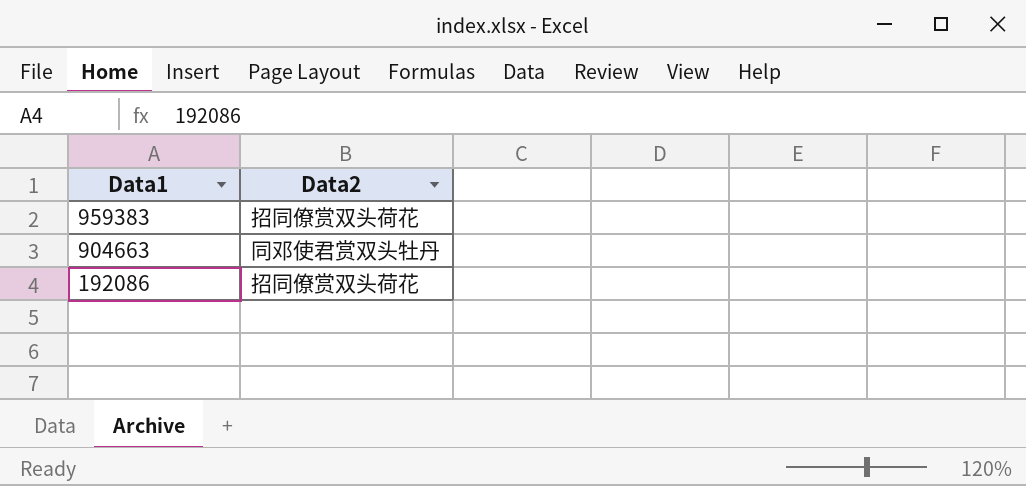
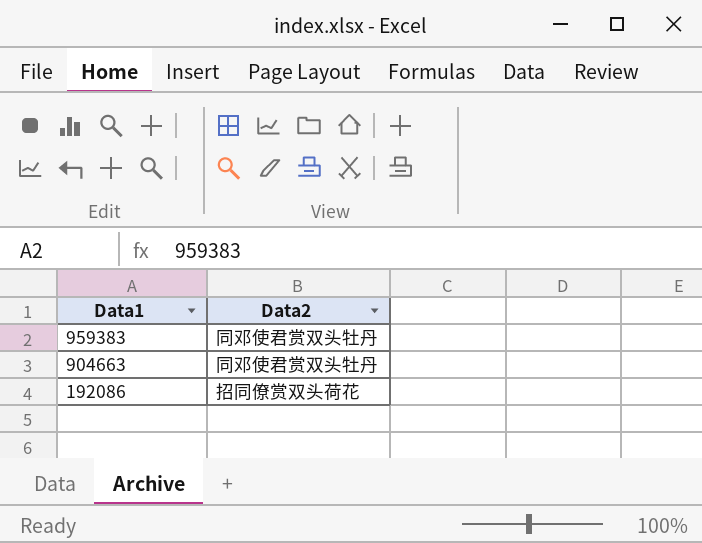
959383 | Data2: 招同僚赏双头荷花 -> 同邓使君赏双头牡丹

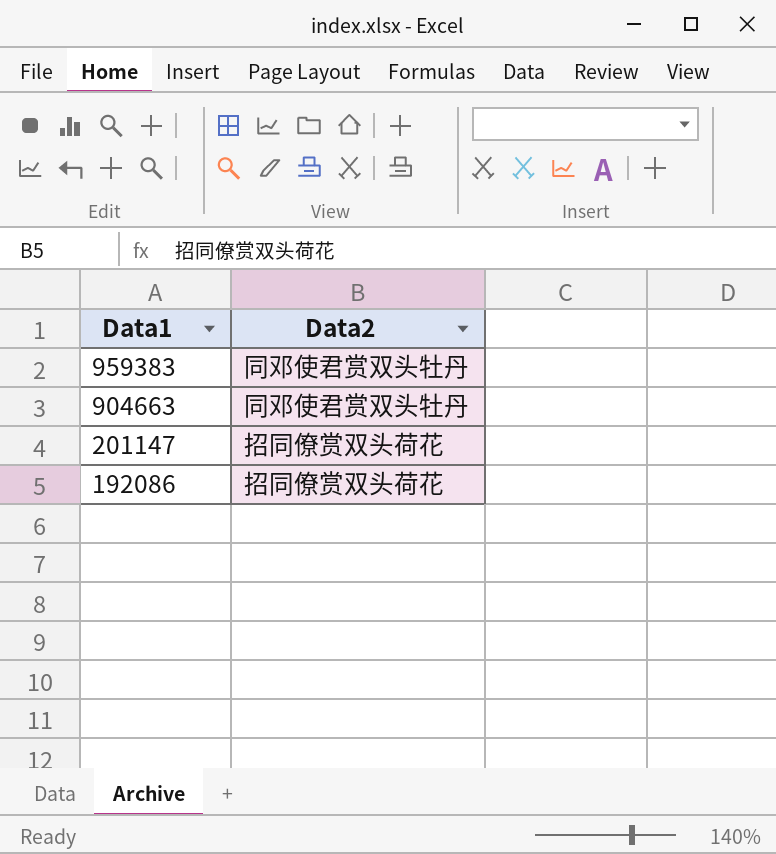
row 201147: none -> 招同僚赏双头荷花

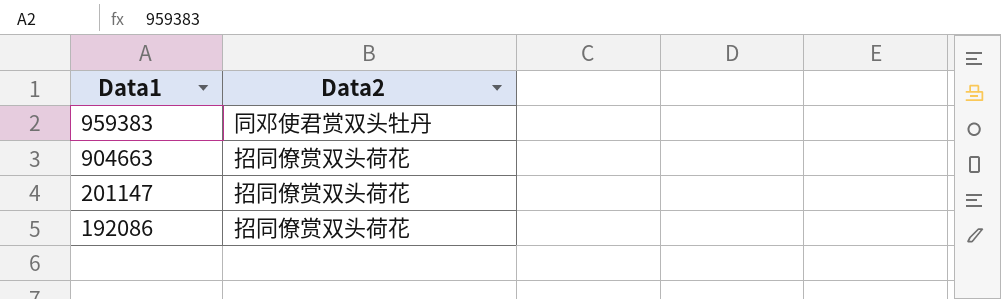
904663 | Data2: 同邓使君赏双头牡丹 -> 招同僚赏双头荷花

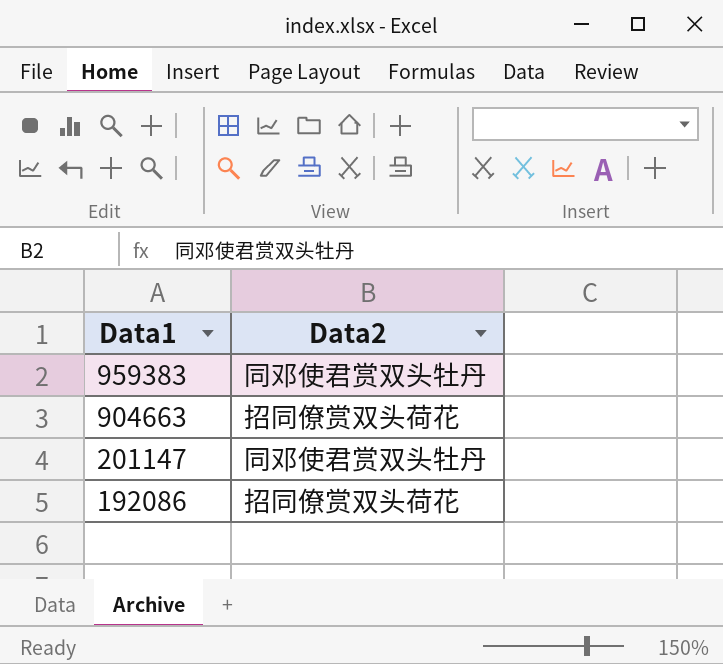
201147 | Data2: 招同僚赏双头荷花 -> 同邓使君赏双头牡丹

